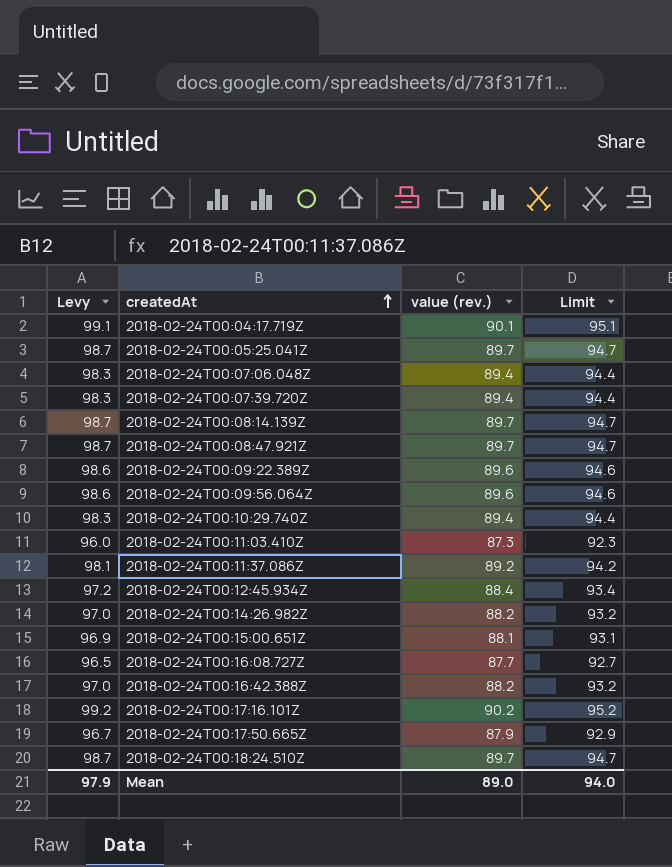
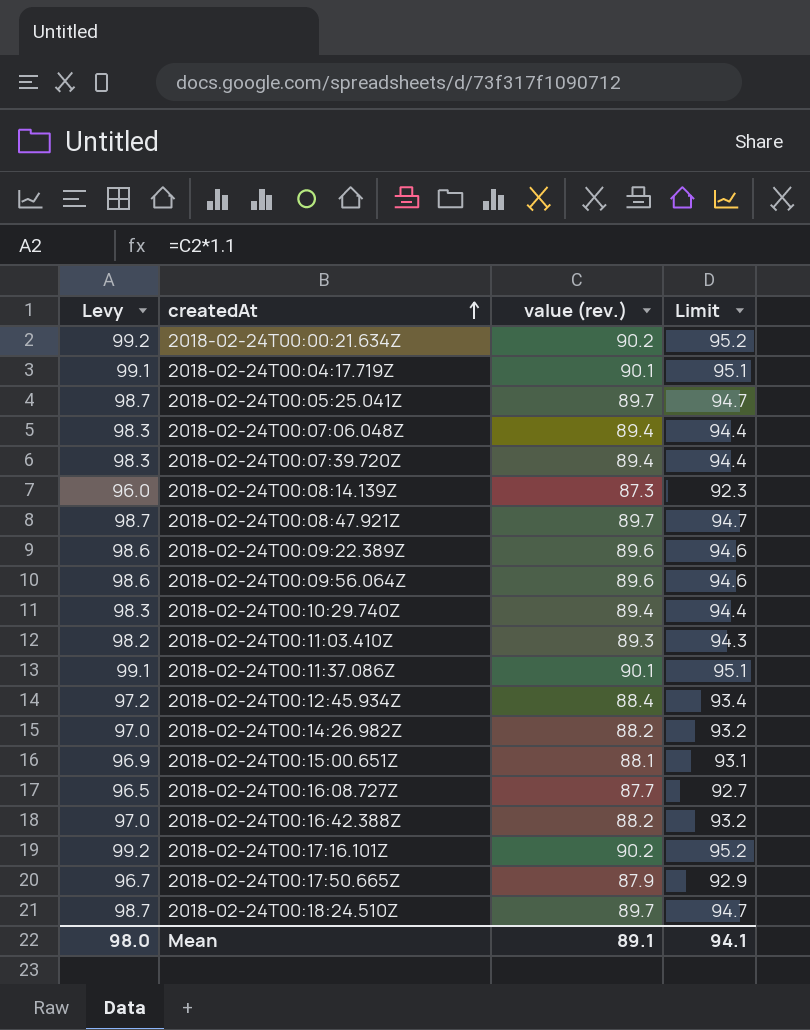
row 2018-02-24T00:00:21.634Z: none -> 99.2 | 90.2 | 95.2
2018-02-24T00:08:14.139Z | Levy: 98.7 -> 96.0
2018-02-24T00:08:14.139Z | value (rev.): 89.7 -> 87.3
2018-02-24T00:08:14.139Z | Limit: 94.7 -> 92.3
2018-02-24T00:11:03.410Z | Levy: 96.0 -> 98.2
2018-02-24T00:11:03.410Z | value (rev.): 87.3 -> 89.3
2018-02-24T00:11:03.410Z | Limit: 92.3 -> 94.3
2018-02-24T00:11:37.086Z | Levy: 98.1 -> 99.1
2018-02-24T00:11:37.086Z | value (rev.): 89.2 -> 90.1
2018-02-24T00:11:37.086Z | Limit: 94.2 -> 95.1
Mean | Levy: 97.9 -> 98.0
Mean | value (rev.): 89.0 -> 89.1
Mean | Limit: 94.0 -> 94.1

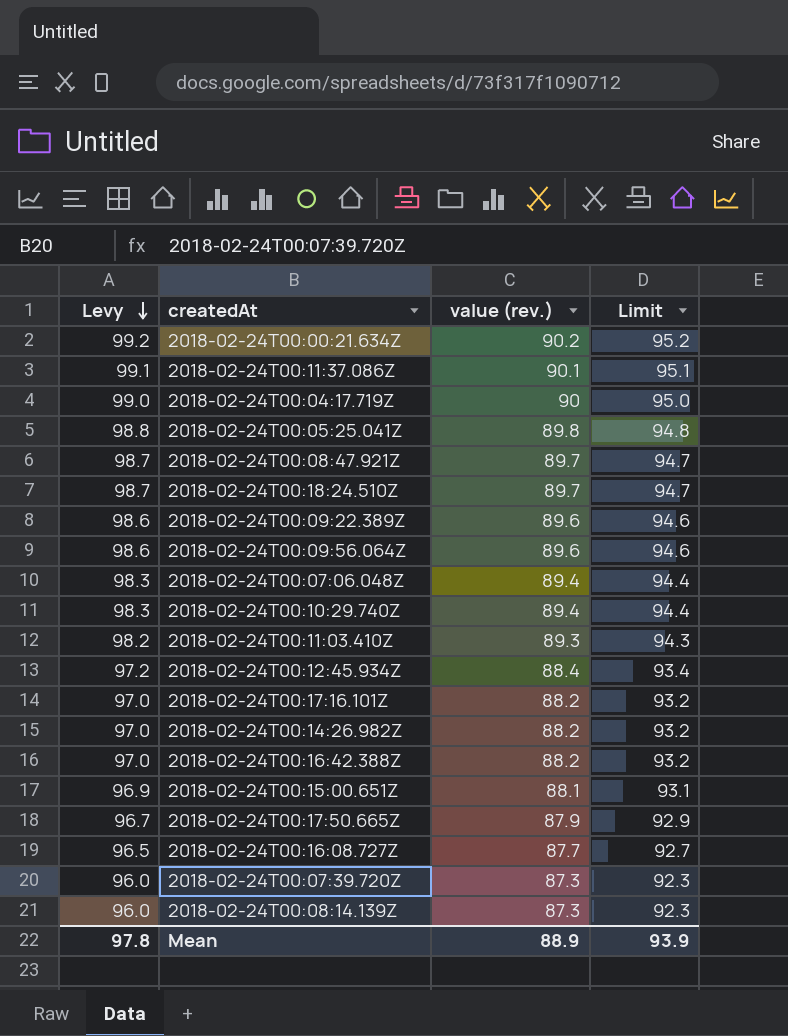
row order: createdAt ascending -> Levy descending
2018-02-24T00:04:17.719Z | Levy: 99.1 -> 99.0
2018-02-24T00:04:17.719Z | value (rev.): 90.1 -> 90
2018-02-24T00:04:17.719Z | Limit: 95.1 -> 95.0
2018-02-24T00:05:25.041Z | Levy: 98.7 -> 98.8
2018-02-24T00:05:25.041Z | value (rev.): 89.7 -> 89.8
2018-02-24T00:05:25.041Z | Limit: 94.7 -> 94.8
2018-02-24T00:17:16.101Z | Levy: 99.2 -> 97.0
2018-02-24T00:17:16.101Z | value (rev.): 90.2 -> 88.2
2018-02-24T00:17:16.101Z | Limit: 95.2 -> 93.2
2018-02-24T00:07:39.720Z | Levy: 98.3 -> 96.0
2018-02-24T00:07:39.720Z | value (rev.): 89.4 -> 87.3
2018-02-24T00:07:39.720Z | Limit: 94.4 -> 92.3
Mean | Levy: 98.0 -> 97.8
Mean | value (rev.): 89.1 -> 88.9
Mean | Limit: 94.1 -> 93.9

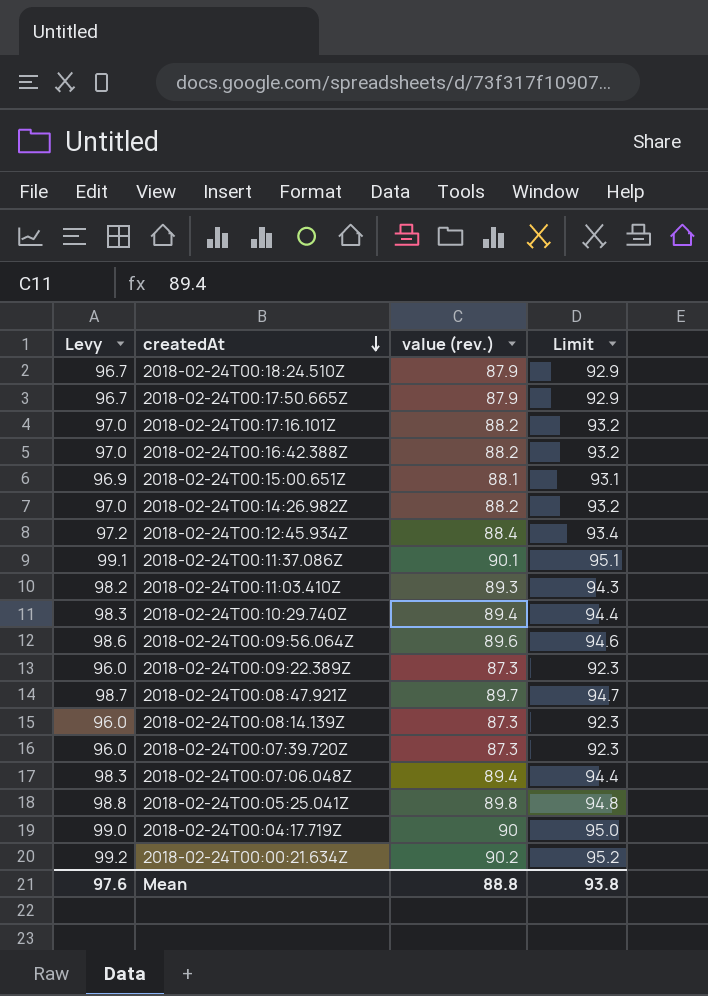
row order: Levy descending -> createdAt descending
row 2018-02-24T00:16:08.727Z: 96.5 | 87.7 | 92.7 -> none
2018-02-24T00:18:24.510Z | Levy: 98.7 -> 96.7
2018-02-24T00:18:24.510Z | value (rev.): 89.7 -> 87.9
2018-02-24T00:18:24.510Z | Limit: 94.7 -> 92.9
2018-02-24T00:09:22.389Z | Levy: 98.6 -> 96.0
2018-02-24T00:09:22.389Z | value (rev.): 89.6 -> 87.3
2018-02-24T00:09:22.389Z | Limit: 94.6 -> 92.3
Mean | Levy: 97.8 -> 97.6
Mean | value (rev.): 88.9 -> 88.8
Mean | Limit: 93.9 -> 93.8

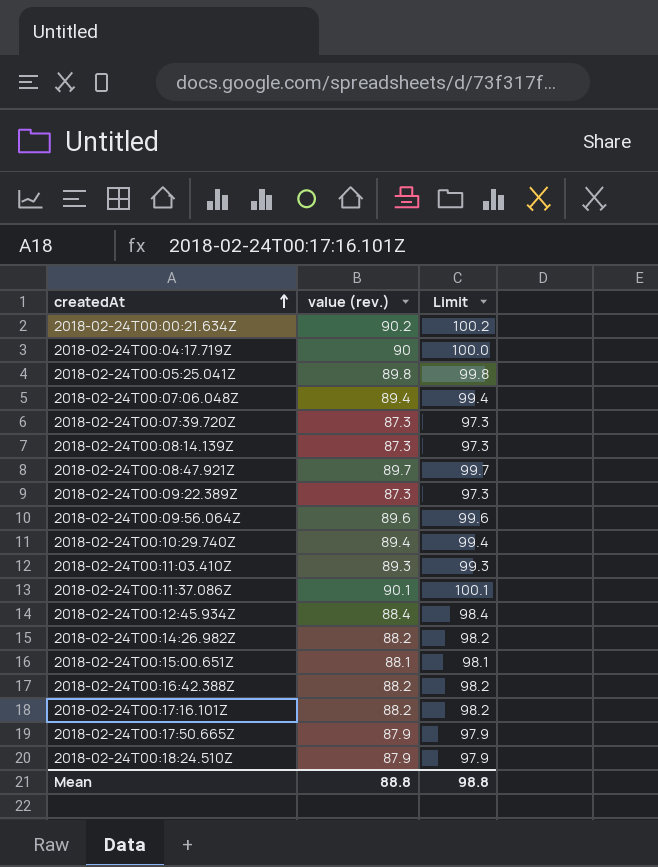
row order: createdAt descending -> createdAt ascending
column Levy | formula: [value (rev.)] * 1.1 -> none
column Limit | formula: [value (rev.)] + 5 -> [value (rev.)] + 10
Mean | Limit: 93.8 -> 98.8

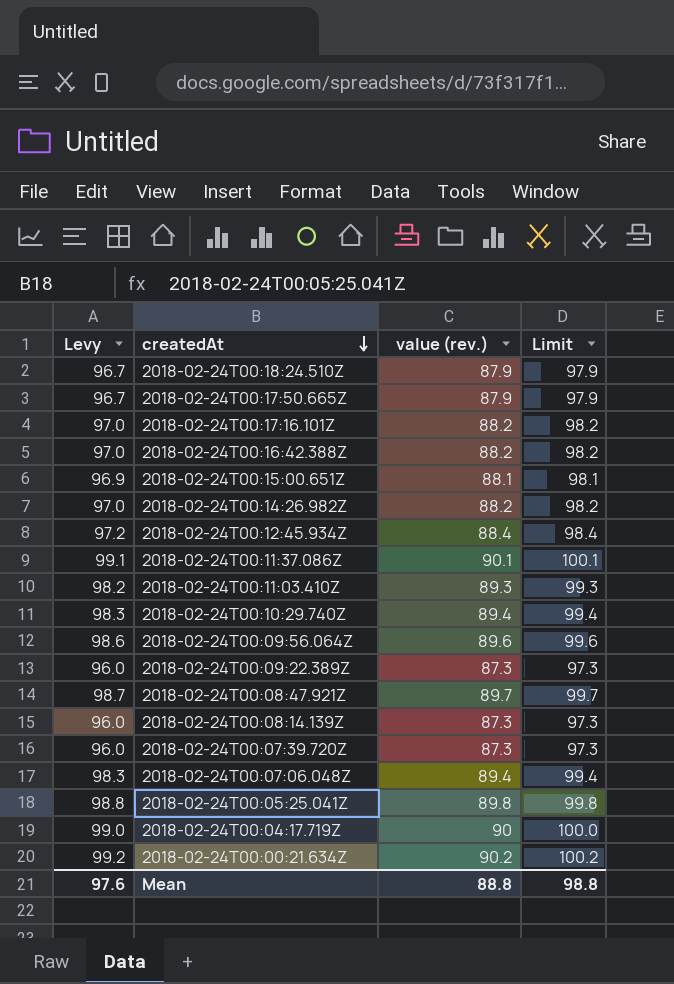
row order: createdAt ascending -> createdAt descending
column Levy | formula: none -> [value (rev.)] * 1.1

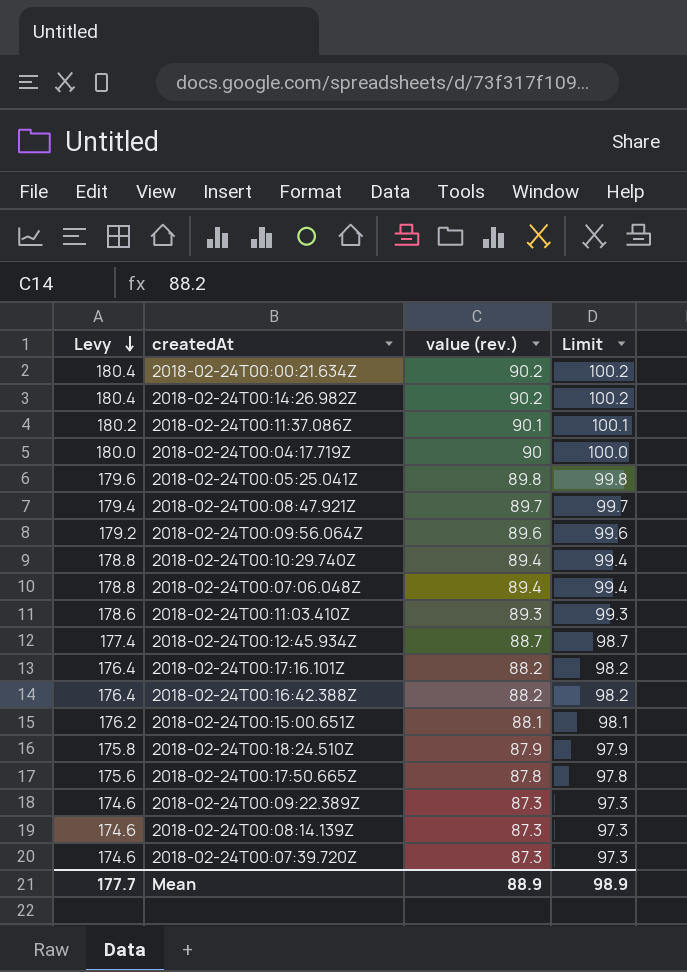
row order: createdAt descending -> Levy descending
column Levy | formula: [value (rev.)] * 1.1 -> [value (rev.)] * 2
2018-02-24T00:14:26.982Z | value (rev.): 88.2 -> 90.2
2018-02-24T00:14:26.982Z | Limit: 98.2 -> 100.2
2018-02-24T00:12:45.934Z | value (rev.): 88.4 -> 88.7
2018-02-24T00:12:45.934Z | Limit: 98.4 -> 98.7
2018-02-24T00:17:50.665Z | value (rev.): 87.9 -> 87.8
2018-02-24T00:17:50.665Z | Limit: 97.9 -> 97.8
Mean | Levy: 97.6 -> 177.7
Mean | value (rev.): 88.8 -> 88.9
Mean | Limit: 98.8 -> 98.9

